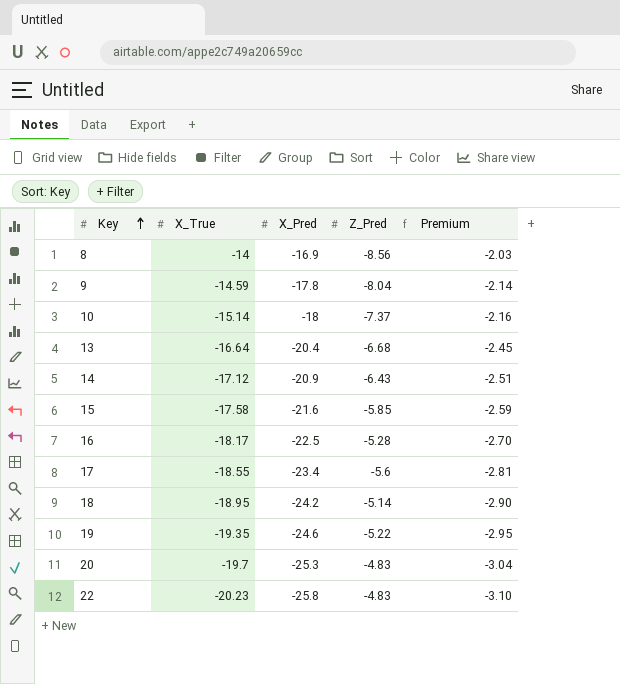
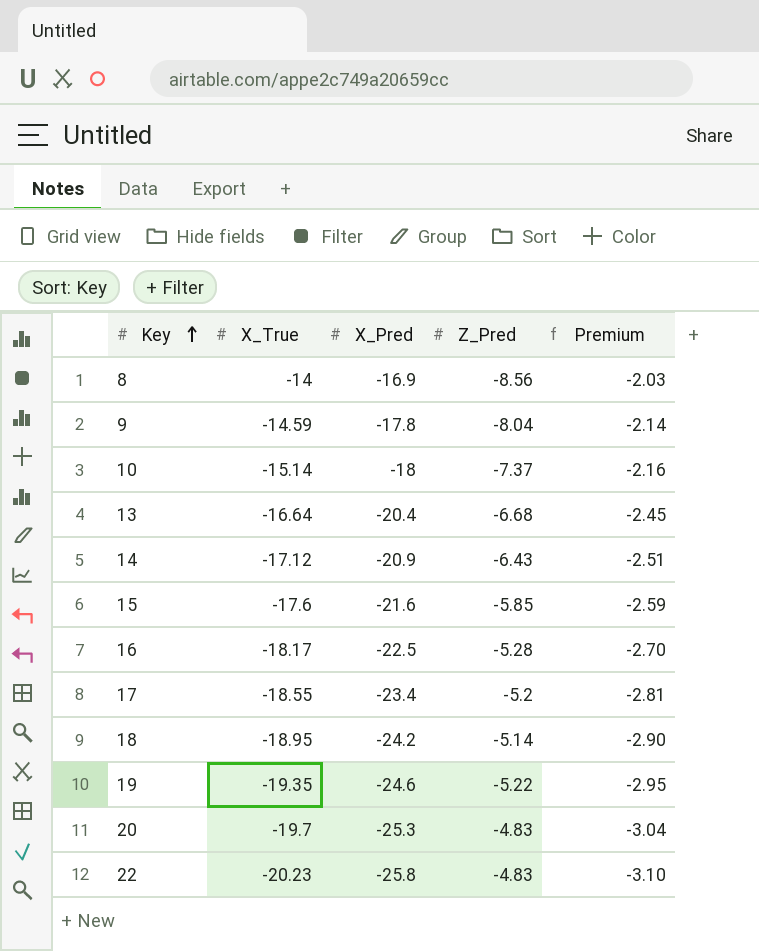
15 | X_True: -17.58 -> -17.6
17 | Z_Pred: -5.6 -> -5.2

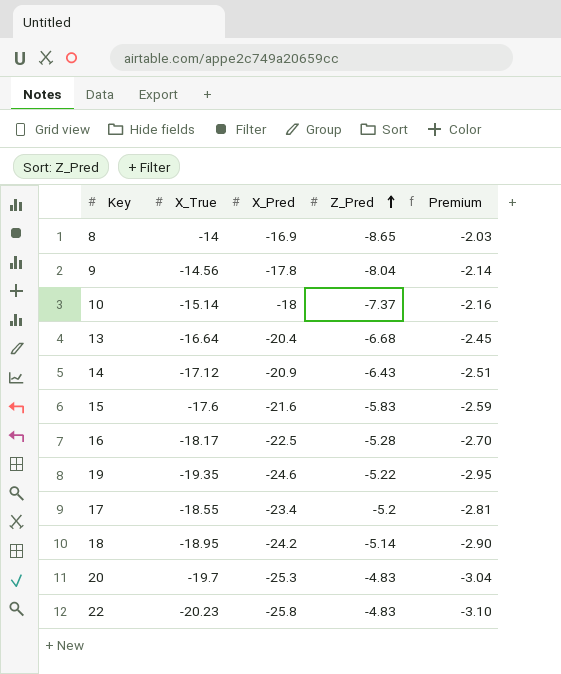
row order: Key ascending -> Z_Pred ascending
8 | Z_Pred: -8.56 -> -8.65
9 | X_True: -14.59 -> -14.56
15 | Z_Pred: -5.85 -> -5.83

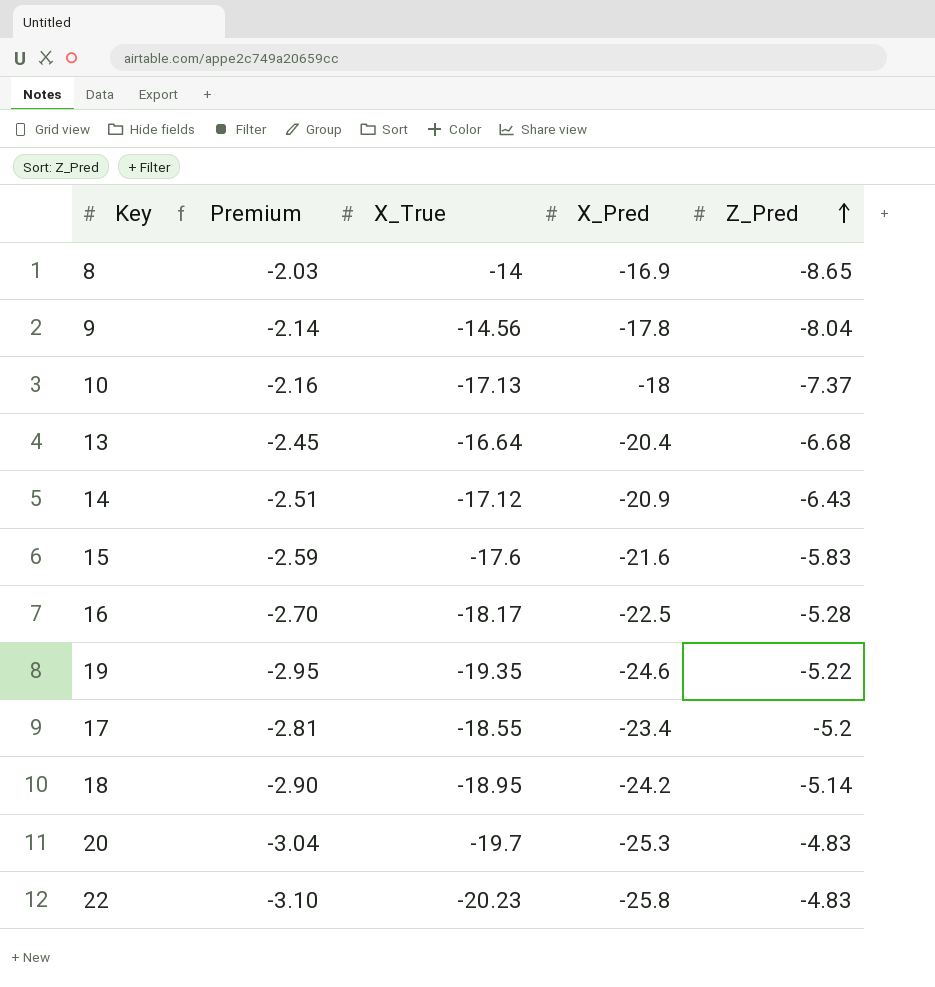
column Premium | position: 5 -> 2
10 | X_True: -15.14 -> -17.13

